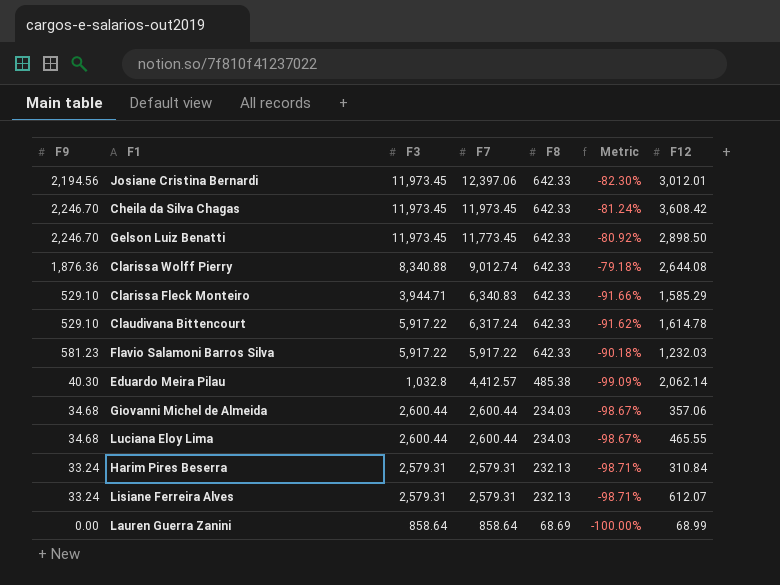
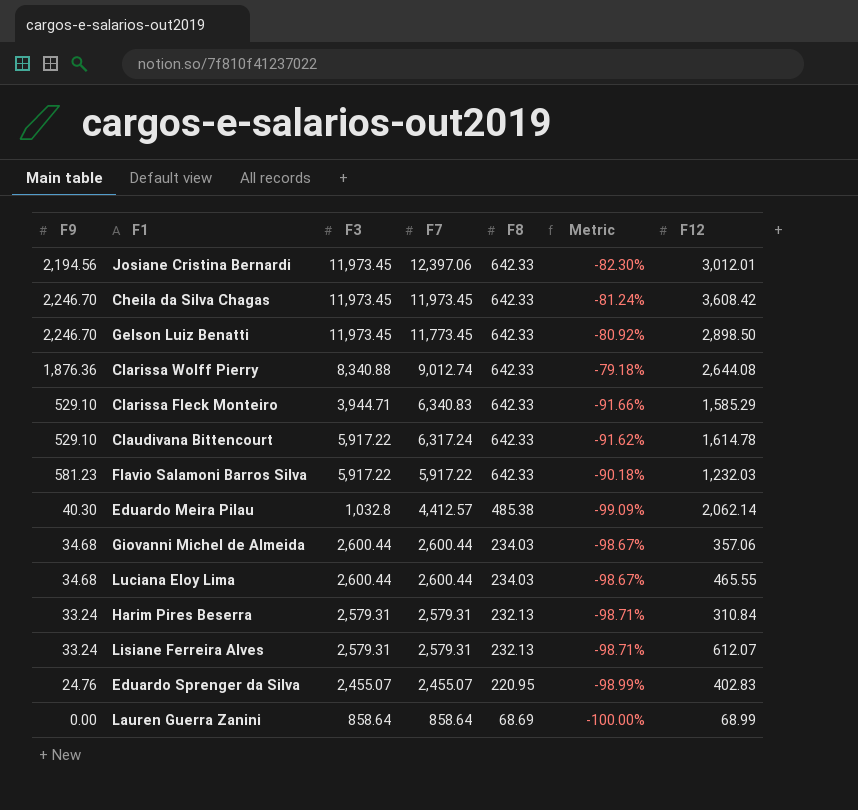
row Eduardo Sprenger da Silva: none -> 24.76 | 2,455.07 | 2,455.07 | 220.95 | -98.99% | 402.83

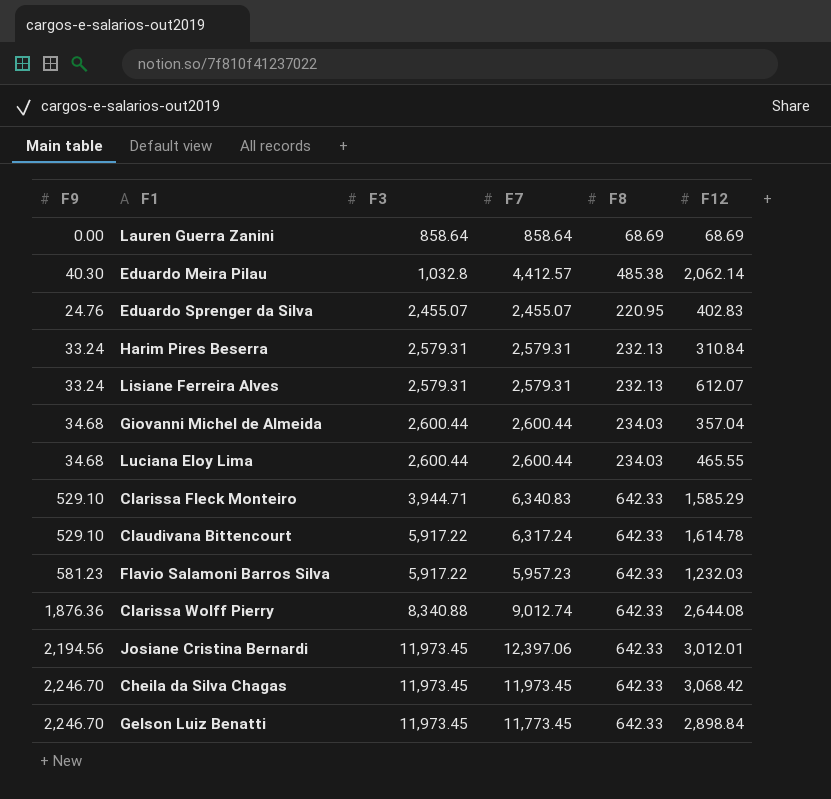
row order: F7 descending -> F3 ascending
column Metric | formula: ([F9] - [F7]) / [F7] -> none
Lauren Guerra Zanini | F12: 68.99 -> 68.69
Giovanni Michel de Almeida | F12: 357.06 -> 357.04
Flavio Salamoni Barros Silva | F7: 5,917.22 -> 5,957.23
Cheila da Silva Chagas | F12: 3,608.42 -> 3,068.42
Gelson Luiz Benatti | F12: 2,898.50 -> 2,898.84

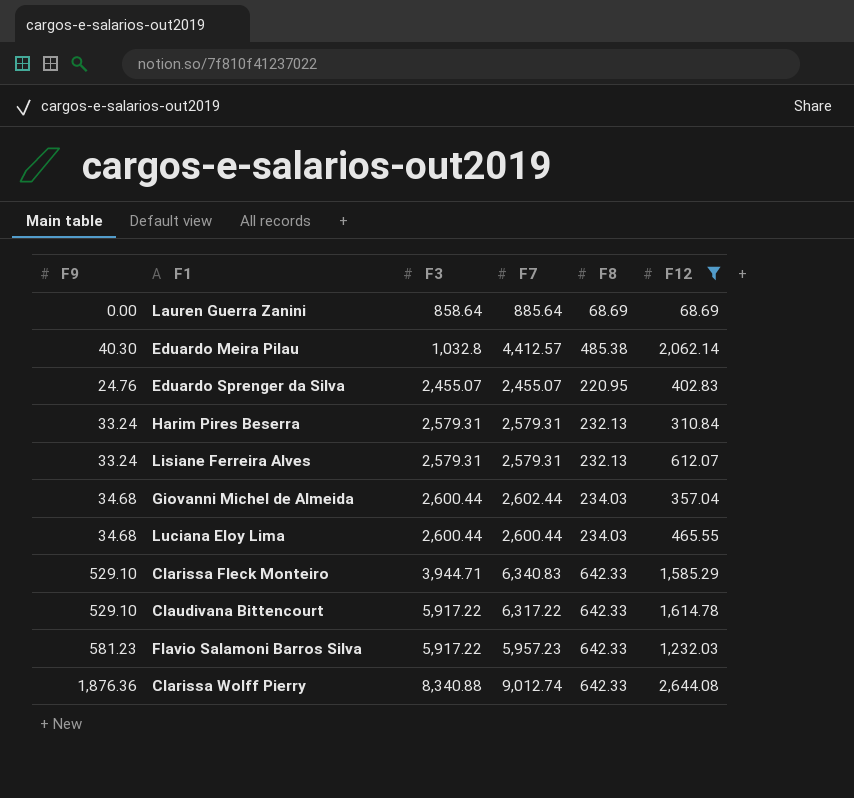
filter: none -> F12 <= 2,644.08
Lauren Guerra Zanini | F7: 858.64 -> 885.64
Giovanni Michel de Almeida | F7: 2,600.44 -> 2,602.44
Claudivana Bittencourt | F7: 6,317.24 -> 6,317.22

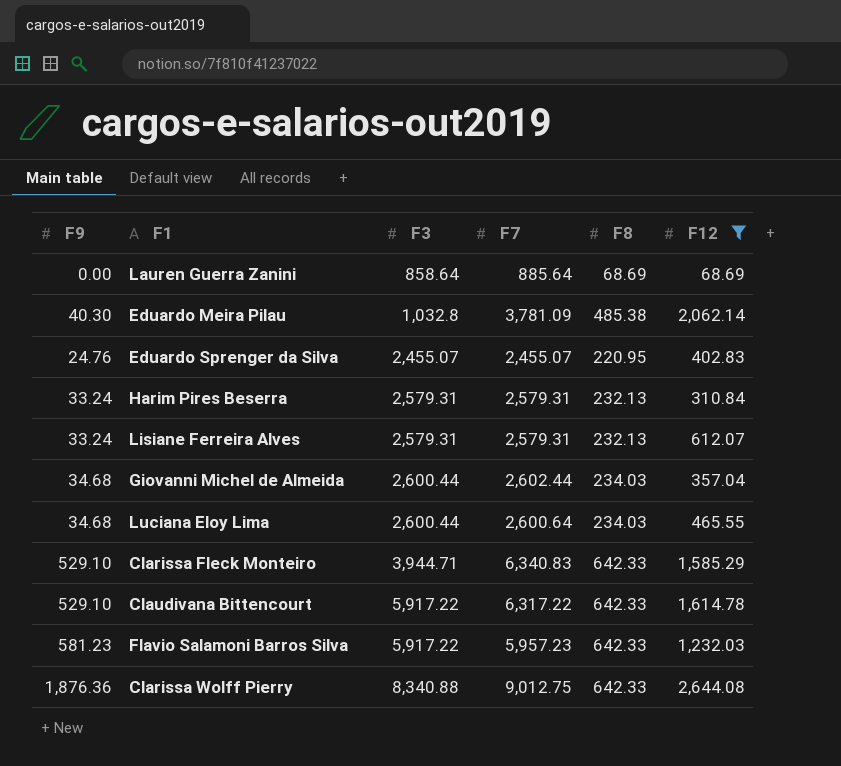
Eduardo Meira Pilau | F7: 4,412.57 -> 3,781.09
Luciana Eloy Lima | F7: 2,600.44 -> 2,600.64
Clarissa Wolff Pierry | F7: 9,012.74 -> 9,012.75

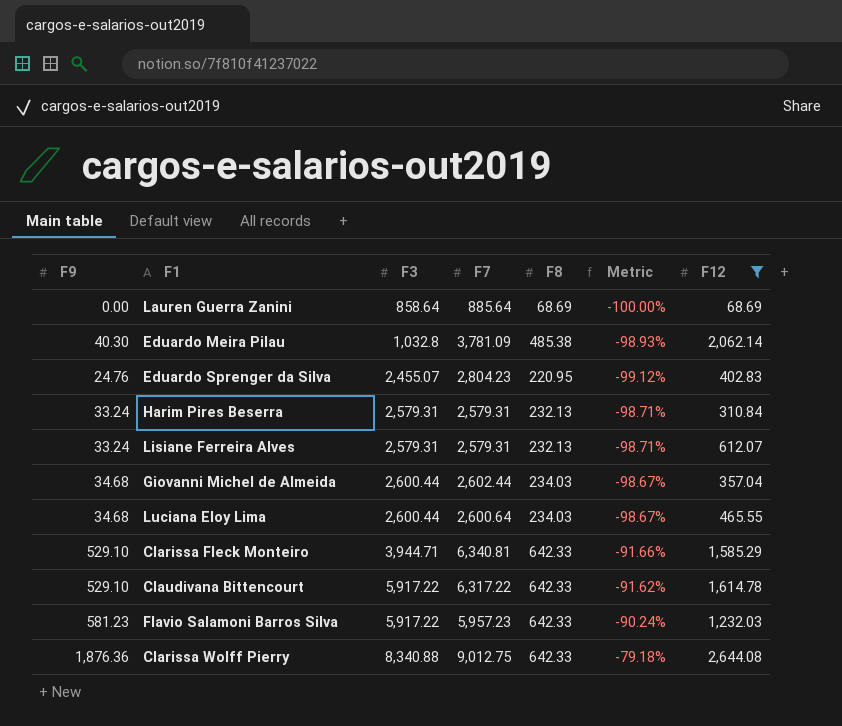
column Metric | formula: none -> ([F9] - [F7]) / [F7]
Eduardo Sprenger da Silva | F7: 2,455.07 -> 2,804.23
Clarissa Fleck Monteiro | F7: 6,340.83 -> 6,340.81

